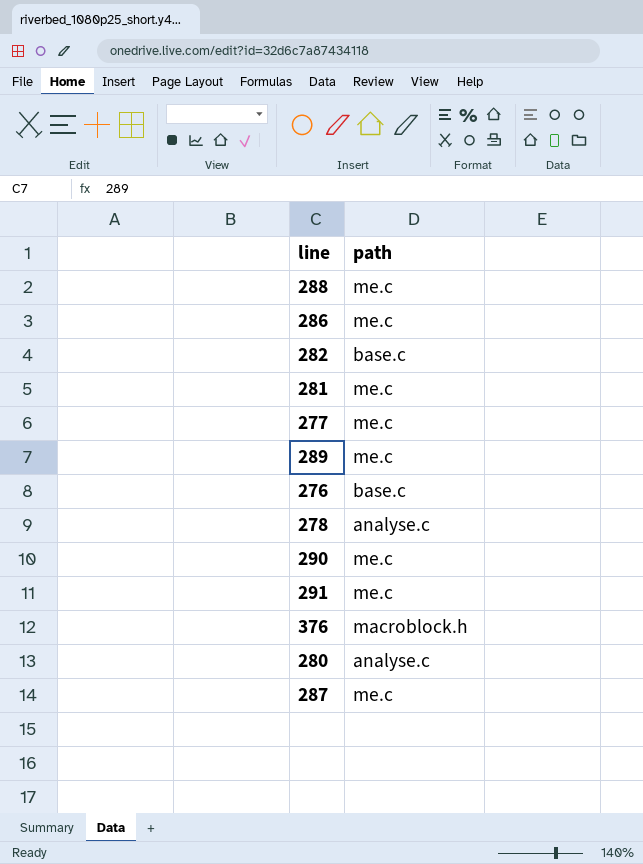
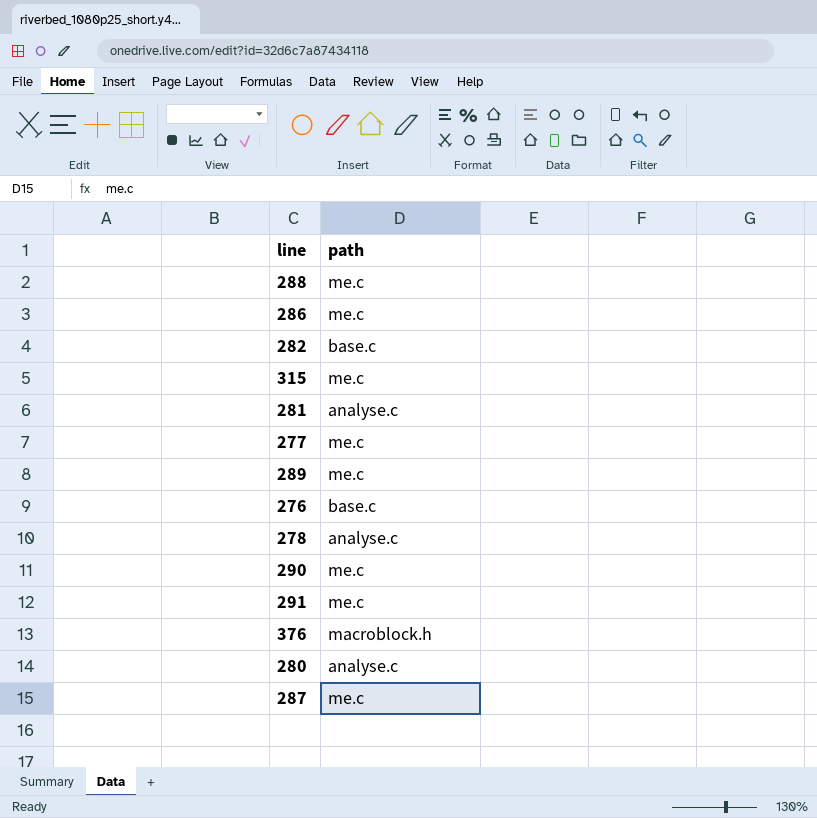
row 315: none -> me.c
281 | path: me.c -> analyse.c

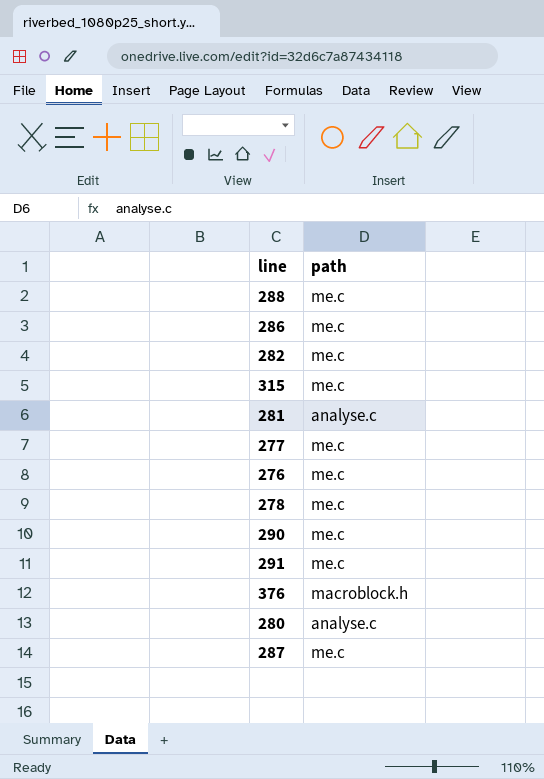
row 289: me.c -> none
282 | path: base.c -> me.c
276 | path: base.c -> me.c
278 | path: analyse.c -> me.c

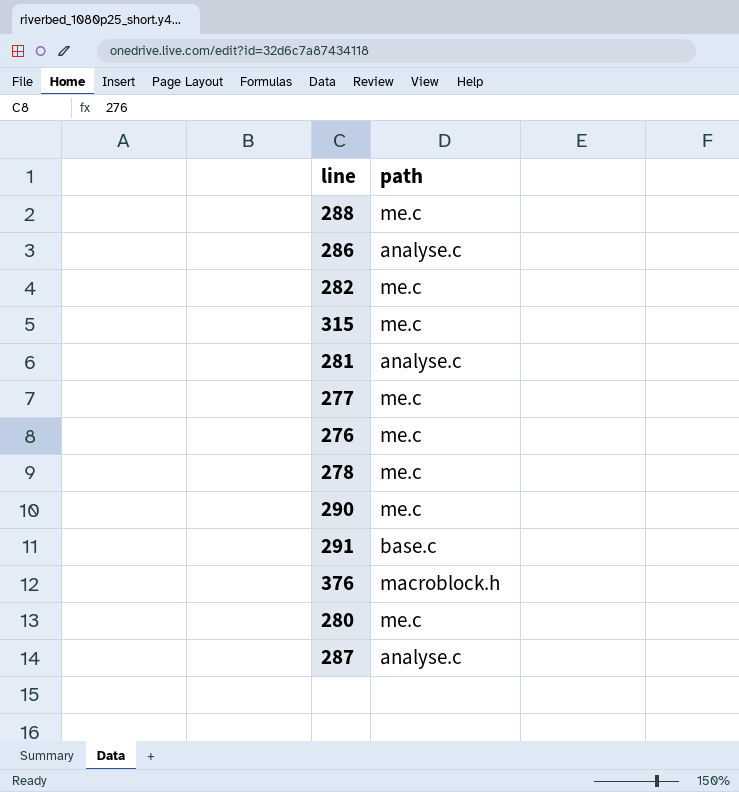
286 | path: me.c -> analyse.c
291 | path: me.c -> base.c
280 | path: analyse.c -> me.c
287 | path: me.c -> analyse.c

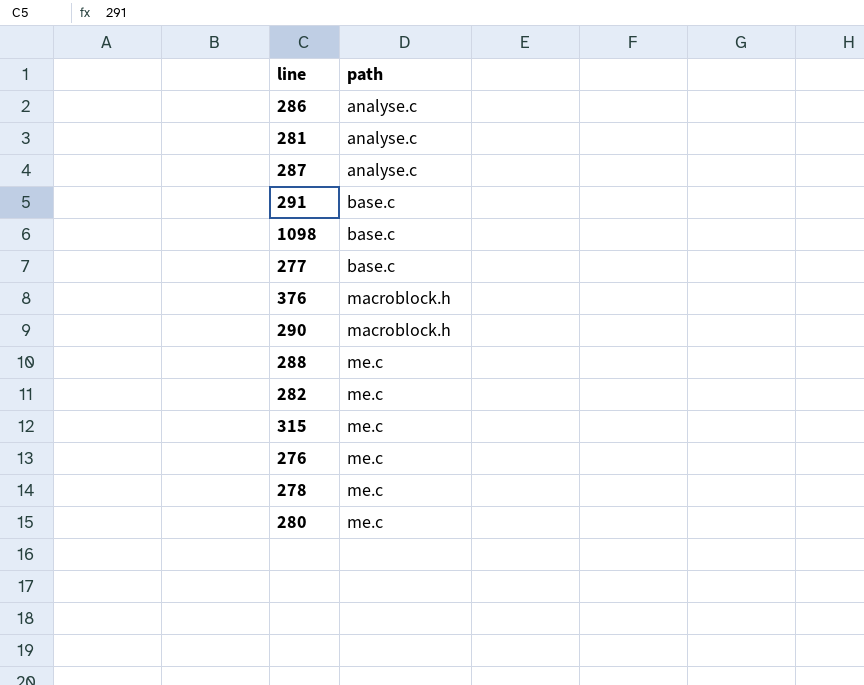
row order: none -> path ascending
row 1098: none -> base.c
277 | path: me.c -> base.c
290 | path: me.c -> macroblock.h

